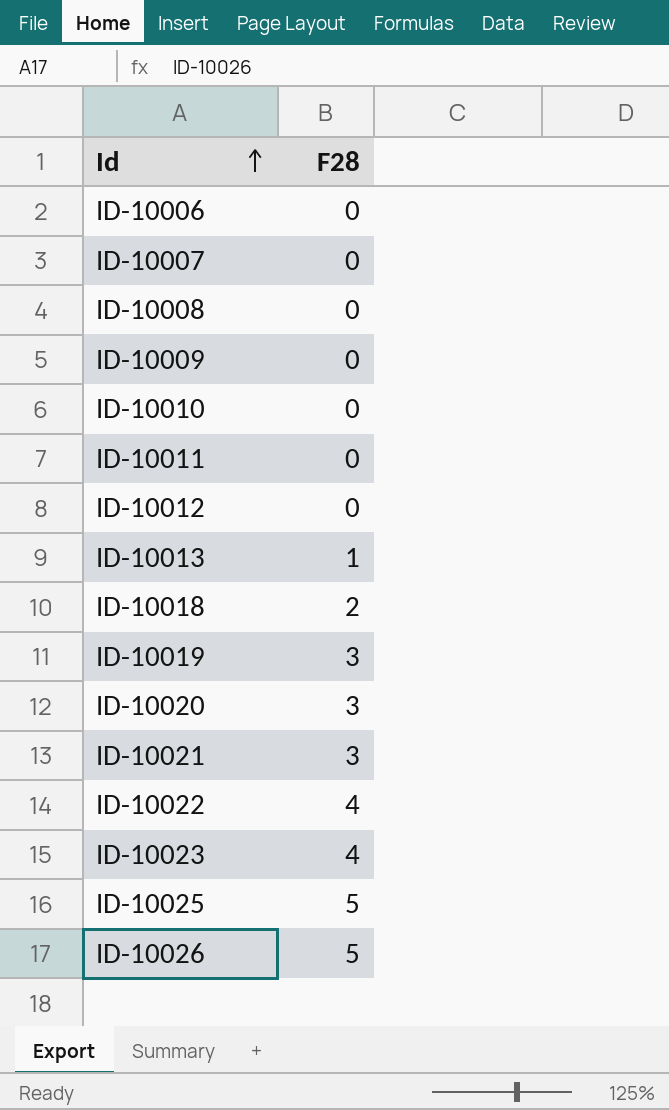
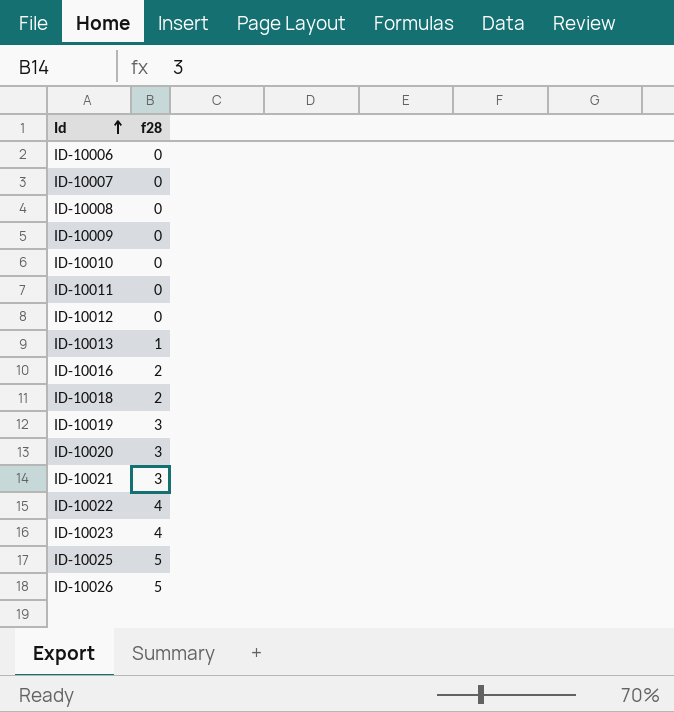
column name: F28 -> f28
row ID-10016: none -> 2

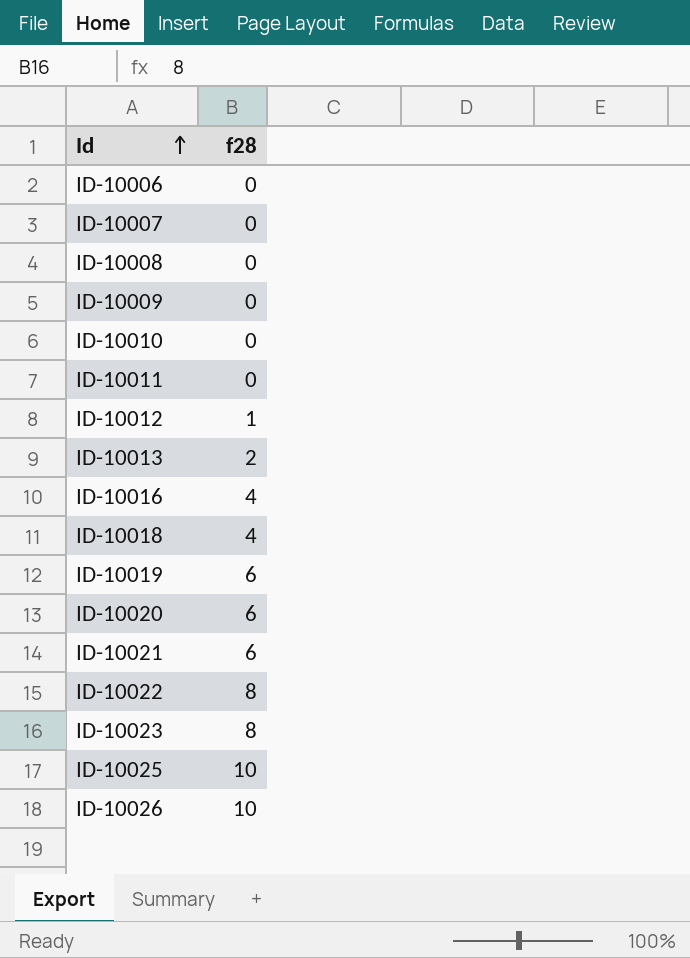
ID-10012 | f28: 0 -> 1
ID-10013 | f28: 1 -> 2
ID-10016 | f28: 2 -> 4
ID-10018 | f28: 2 -> 4
ID-10019 | f28: 3 -> 6
ID-10020 | f28: 3 -> 6
ID-10021 | f28: 3 -> 6
ID-10022 | f28: 4 -> 8
ID-10023 | f28: 4 -> 8
ID-10025 | f28: 5 -> 10
ID-10026 | f28: 5 -> 10

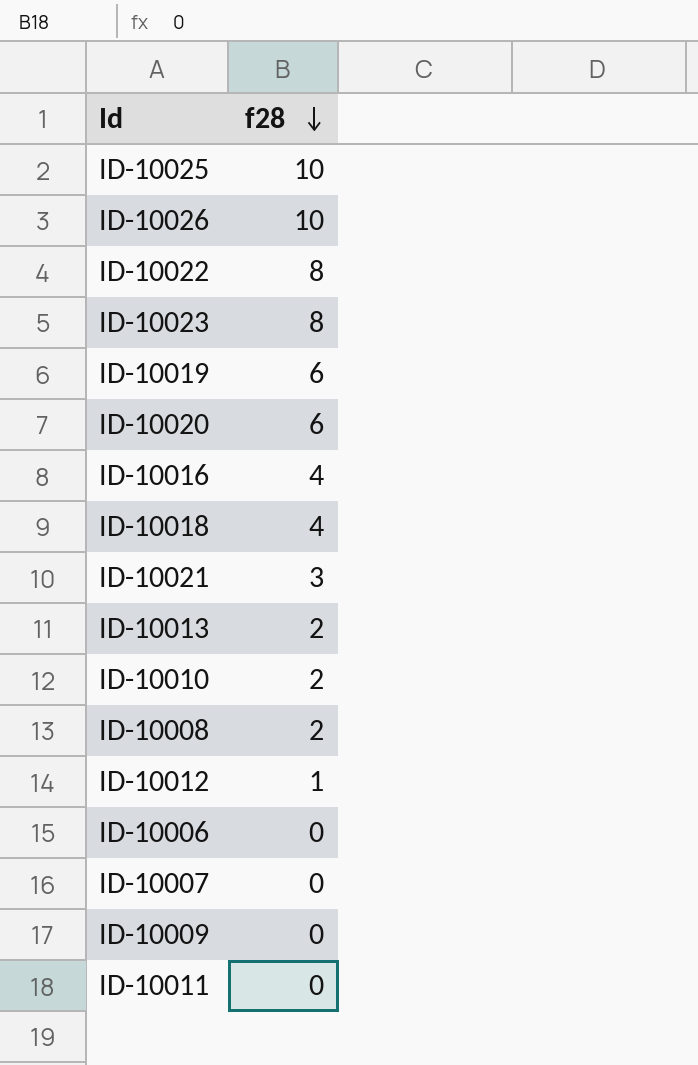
row order: Id ascending -> f28 descending
ID-10021 | f28: 6 -> 3
ID-10010 | f28: 0 -> 2
ID-10008 | f28: 0 -> 2

